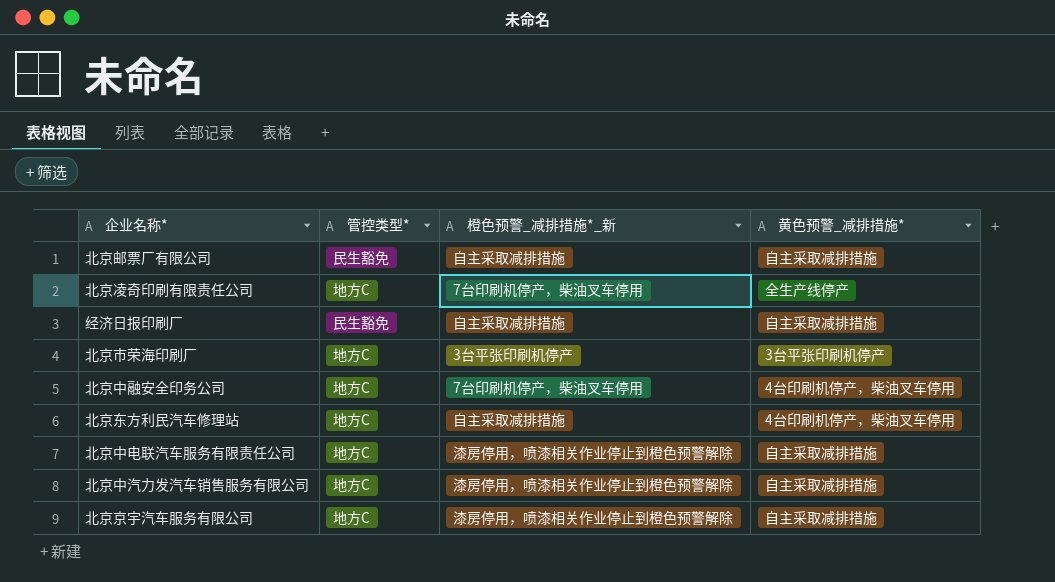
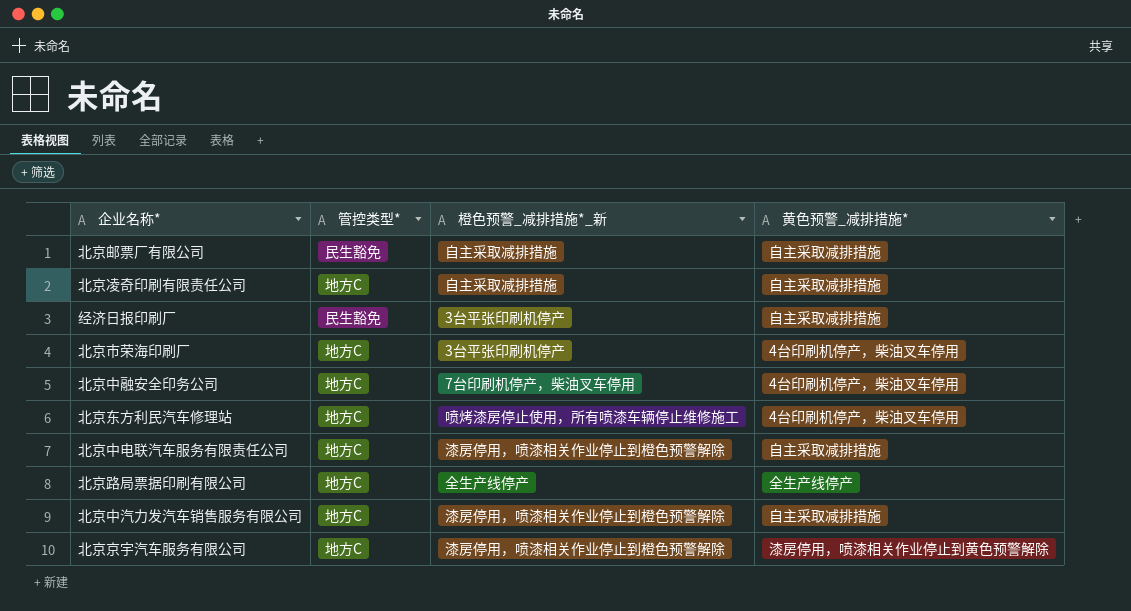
北京凌奇印刷有限责任公司 | 橙色预警_减排措施*_新: 7台印刷机停产，柴油叉车停用 -> 自主采取减排措施
北京凌奇印刷有限责任公司 | 黄色预警_减排措施*: 全生产线停产 -> 自主采取减排措施
经济日报印刷厂 | 橙色预警_减排措施*_新: 自主采取减排措施 -> 3台平张印刷机停产
北京市荣海印刷厂 | 黄色预警_减排措施*: 3台平张印刷机停产 -> 4台印刷机停产，柴油叉车停用
北京东方利民汽车修理站 | 橙色预警_减排措施*_新: 自主采取减排措施 -> 喷烤漆房停止使用，所有喷漆车辆停止维修施工
row 北京路局票据印刷有限公司: none -> 地方C | 全生产线停产 | 全生产线停产
北京京宇汽车服务有限公司 | 黄色预警_减排措施*: 自主采取减排措施 -> 漆房停用，喷漆相关作业停止到黄色预警解除

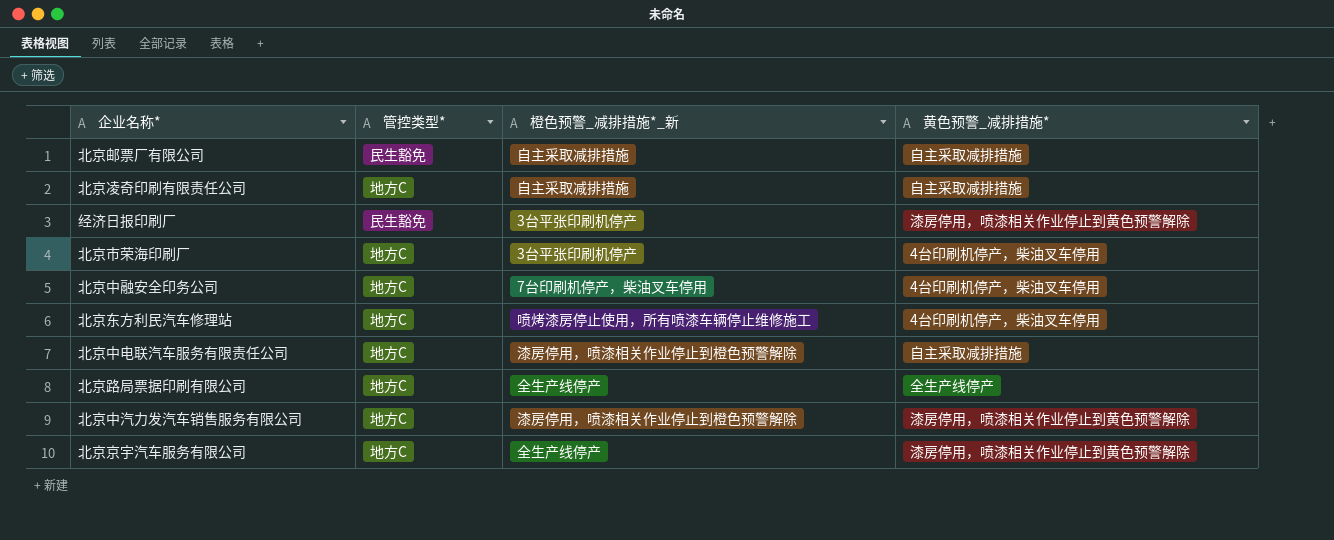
经济日报印刷厂 | 黄色预警_减排措施*: 自主采取减排措施 -> 漆房停用，喷漆相关作业停止到黄色预警解除
北京中汽力发汽车销售服务有限公司 | 黄色预警_减排措施*: 自主采取减排措施 -> 漆房停用，喷漆相关作业停止到黄色预警解除
北京京宇汽车服务有限公司 | 橙色预警_减排措施*_新: 漆房停用，喷漆相关作业停止到橙色预警解除 -> 全生产线停产

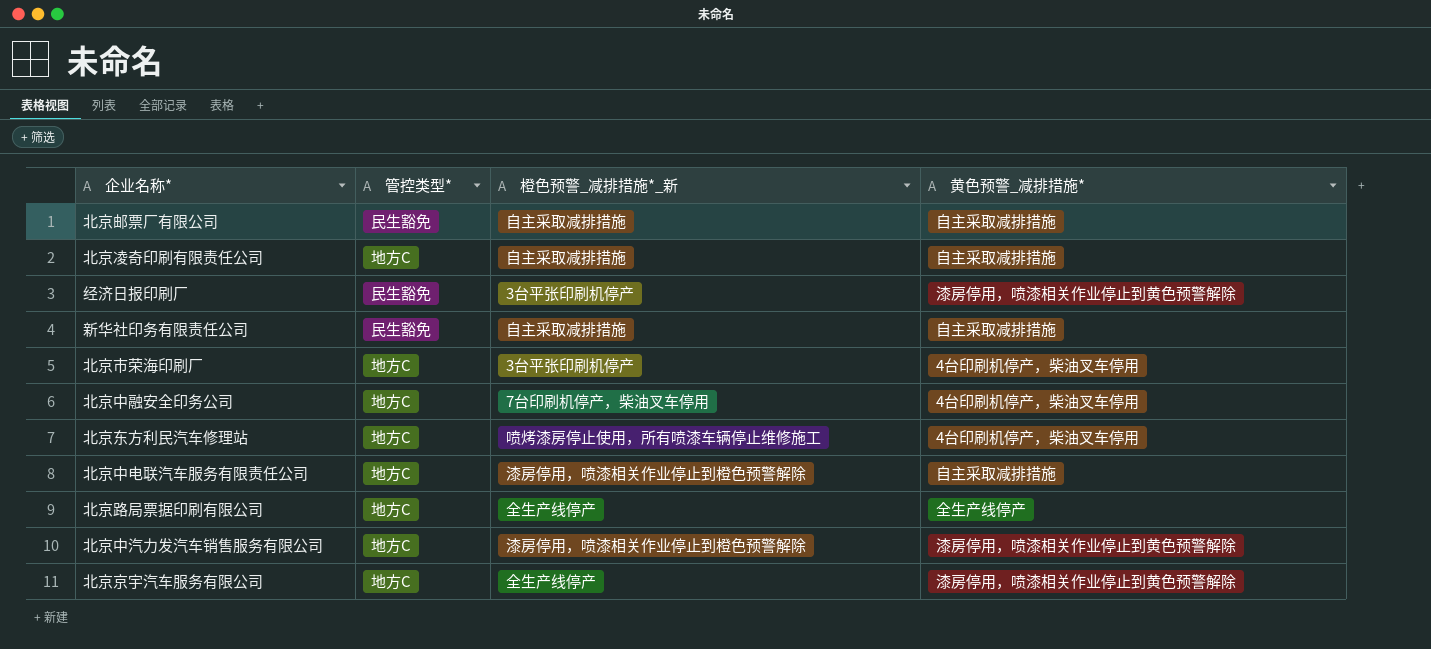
row 新华社印务有限责任公司: none -> 民生豁免 | 自主采取减排措施 | 自主采取减排措施

